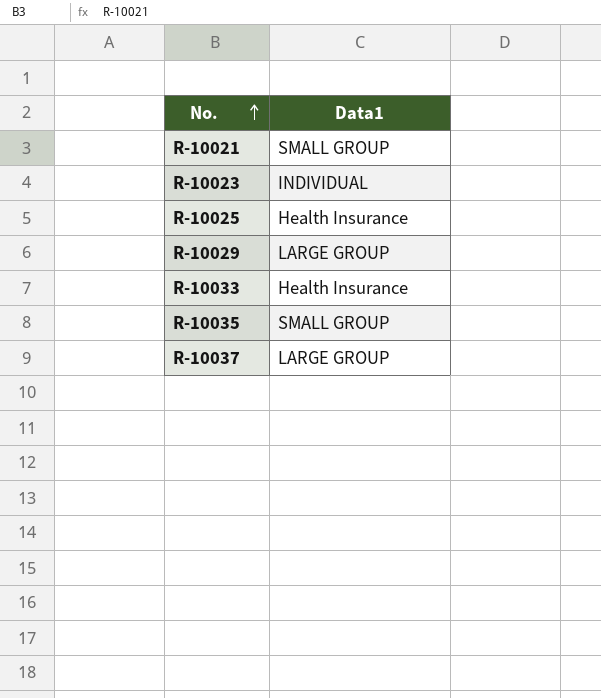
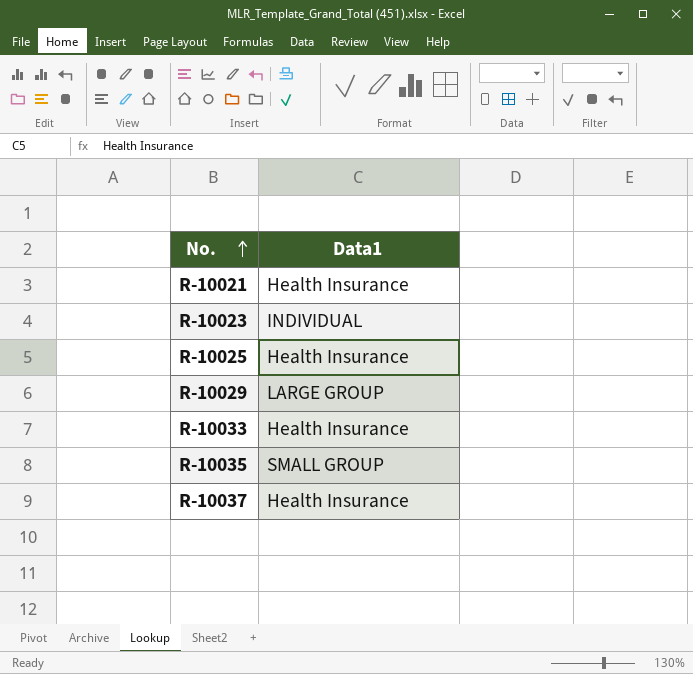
R-10021 | Data1: SMALL GROUP -> Health Insurance
R-10037 | Data1: LARGE GROUP -> Health Insurance

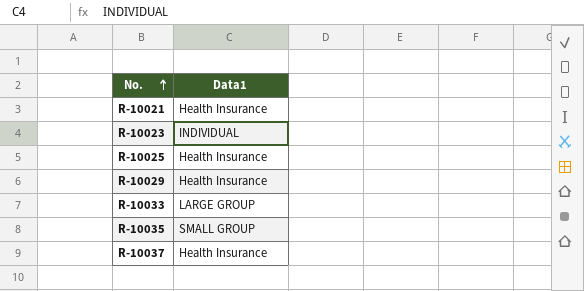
R-10029 | Data1: LARGE GROUP -> Health Insurance
R-10033 | Data1: Health Insurance -> LARGE GROUP

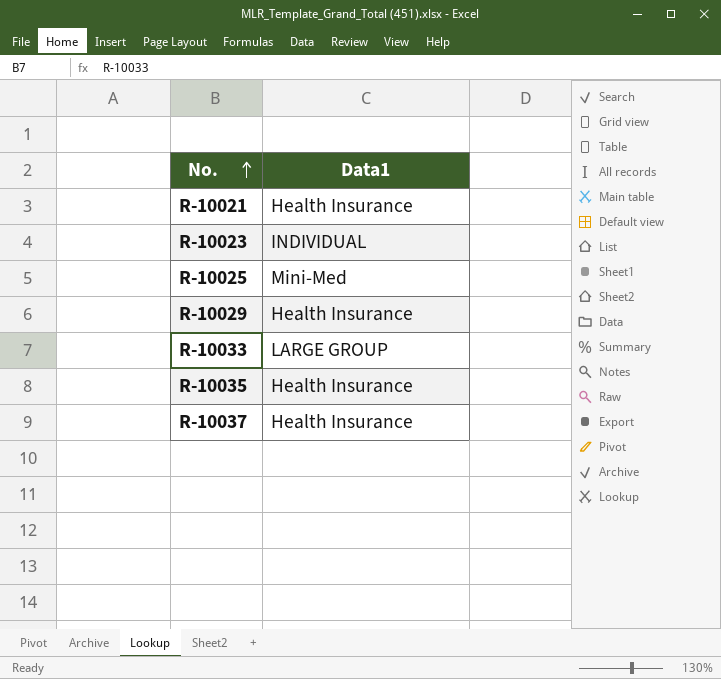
R-10025 | Data1: Health Insurance -> Mini-Med
R-10035 | Data1: SMALL GROUP -> Health Insurance

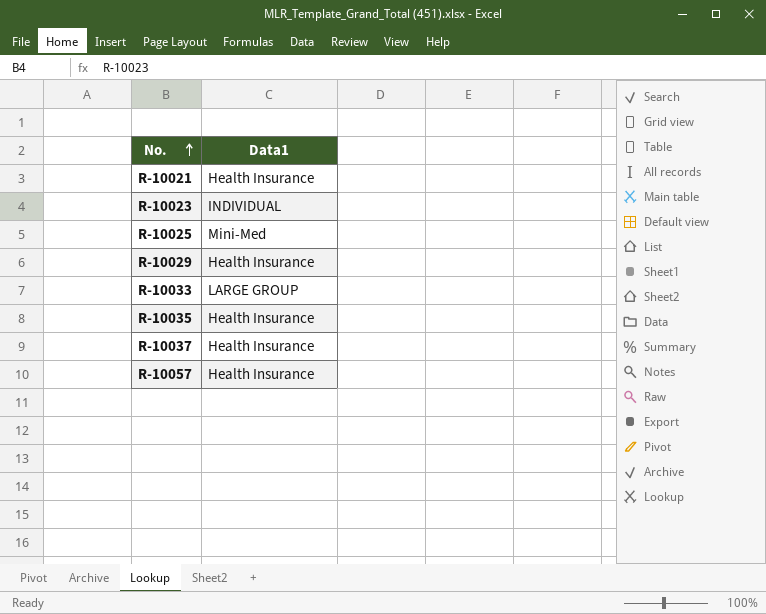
row R-10057: none -> Health Insurance

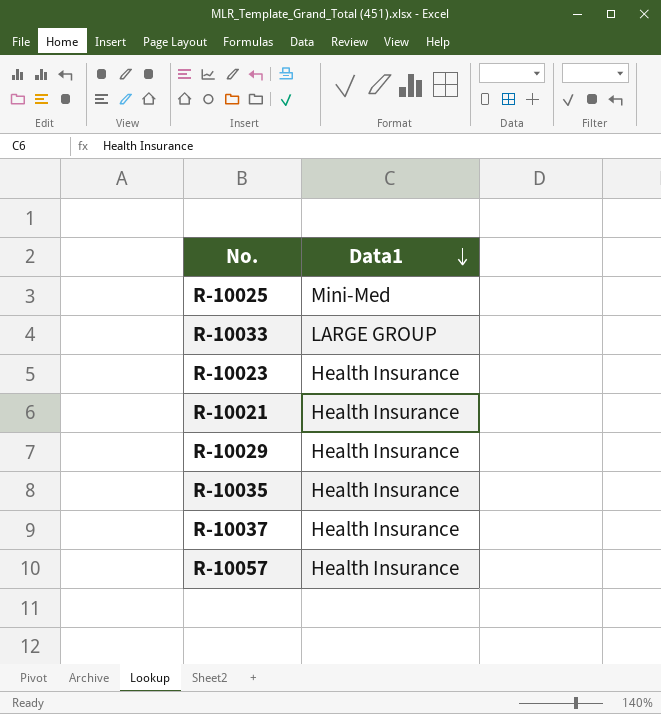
row order: No. ascending -> Data1 descending
R-10023 | Data1: INDIVIDUAL -> Health Insurance

